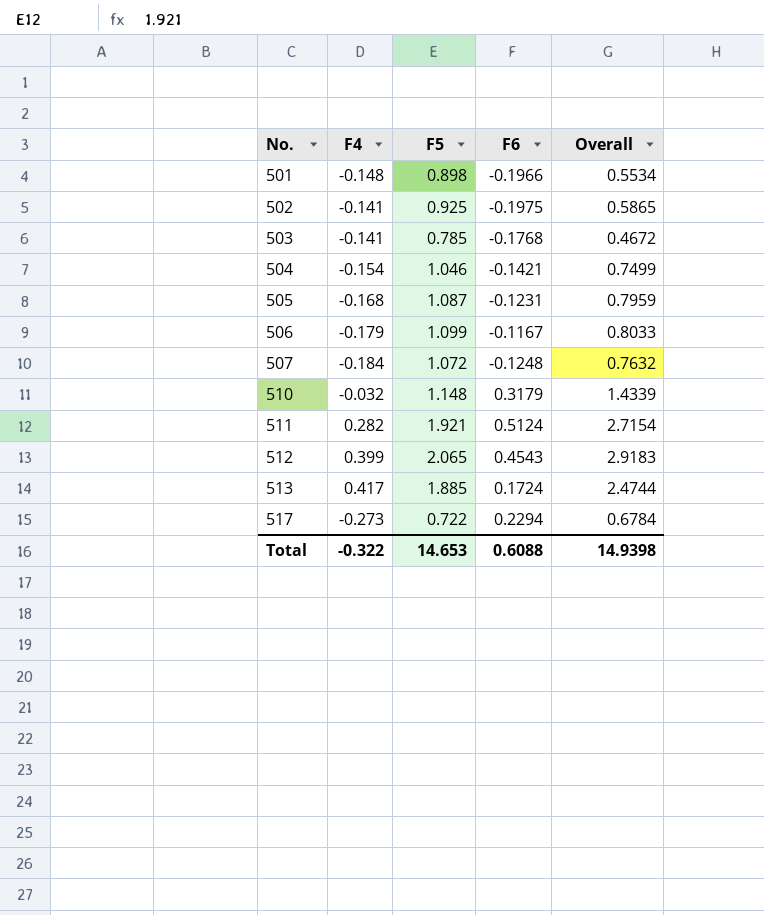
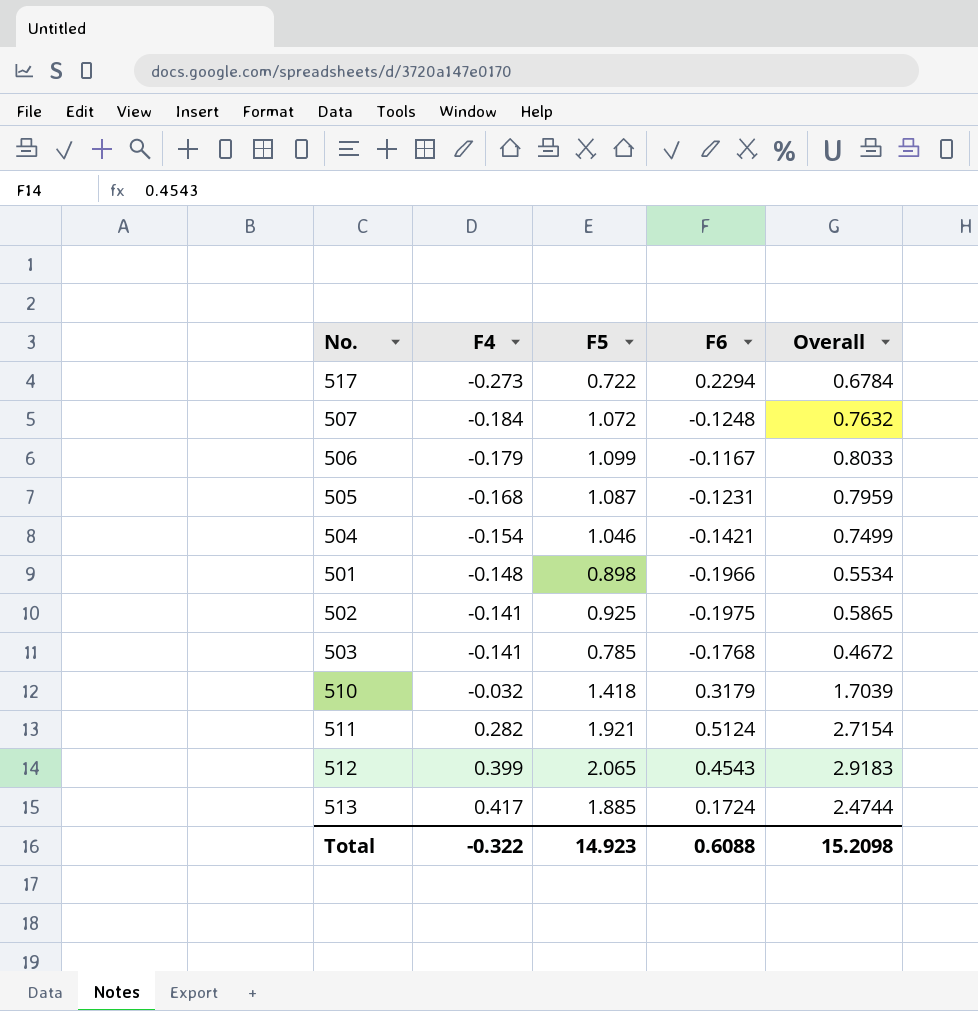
row order: No. ascending -> F4 ascending
510 | F5: 1.148 -> 1.418
510 | Overall: 1.4339 -> 1.7039
Total | F5: 14.653 -> 14.923
Total | Overall: 14.9398 -> 15.2098

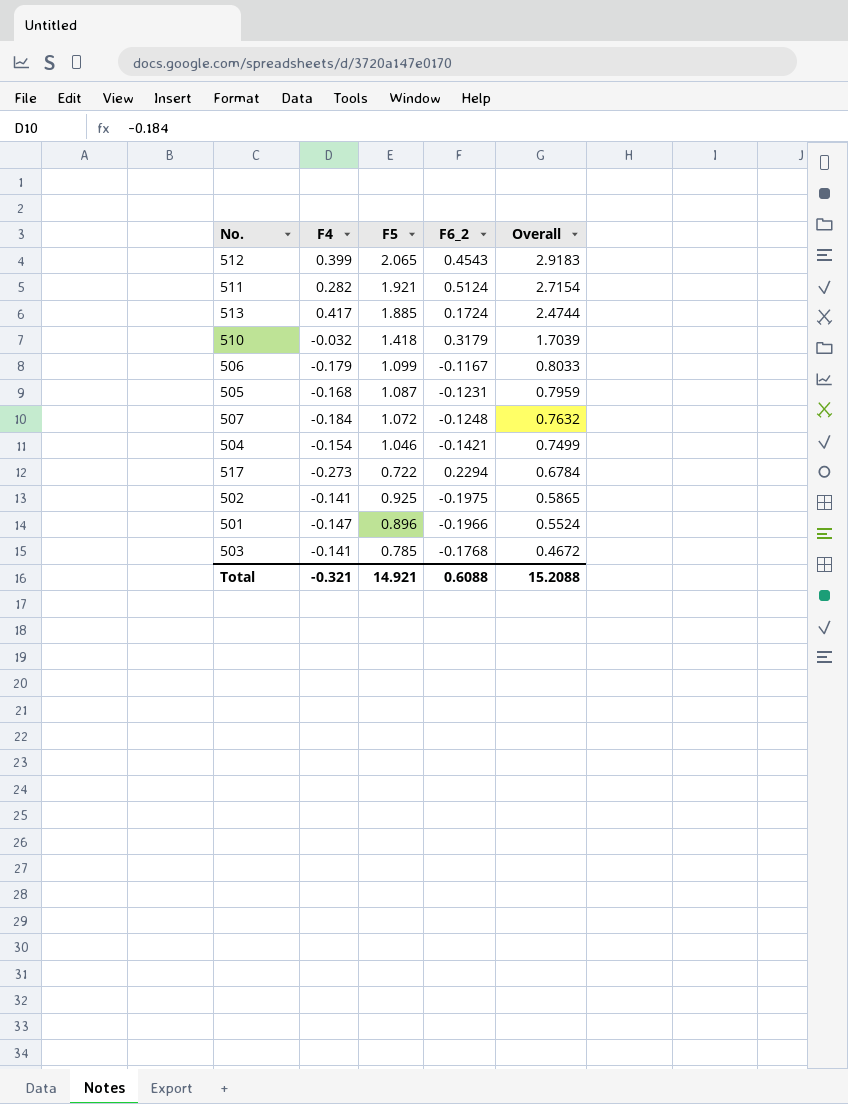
row order: F4 ascending -> Overall descending
column name: F6 -> F6_2
501 | F4: -0.148 -> -0.147
501 | F5: 0.898 -> 0.896
501 | Overall: 0.5534 -> 0.5524
Total | F4: -0.322 -> -0.321
Total | F5: 14.923 -> 14.921
Total | Overall: 15.2098 -> 15.2088

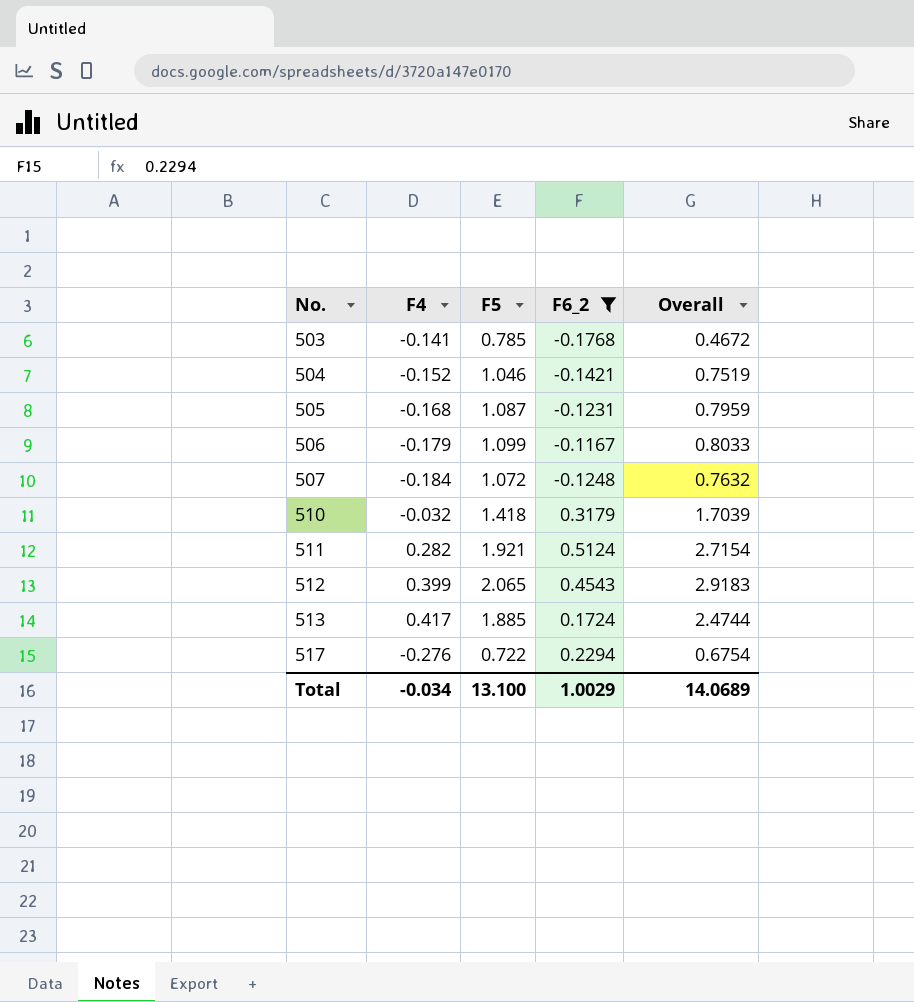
filter: none -> F6_2 >= -0.1768
row order: Overall descending -> No. ascending
504 | F4: -0.154 -> -0.152
504 | Overall: 0.7499 -> 0.7519
517 | F4: -0.273 -> -0.276
517 | Overall: 0.6784 -> 0.6754
Total | F4: -0.321 -> -0.034
Total | F5: 14.921 -> 13.100
Total | F6_2: 0.6088 -> 1.0029
Total | Overall: 15.2088 -> 14.0689

